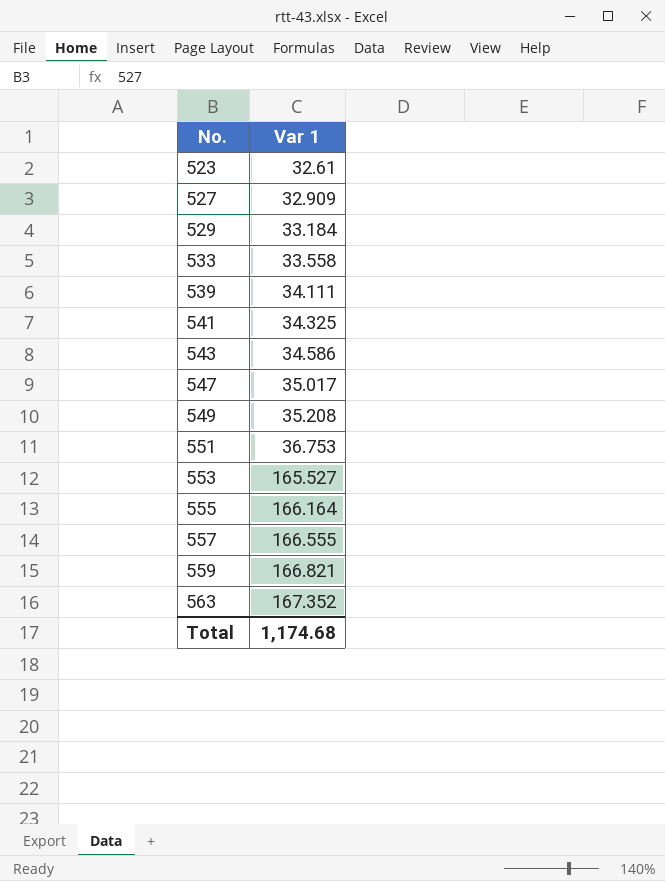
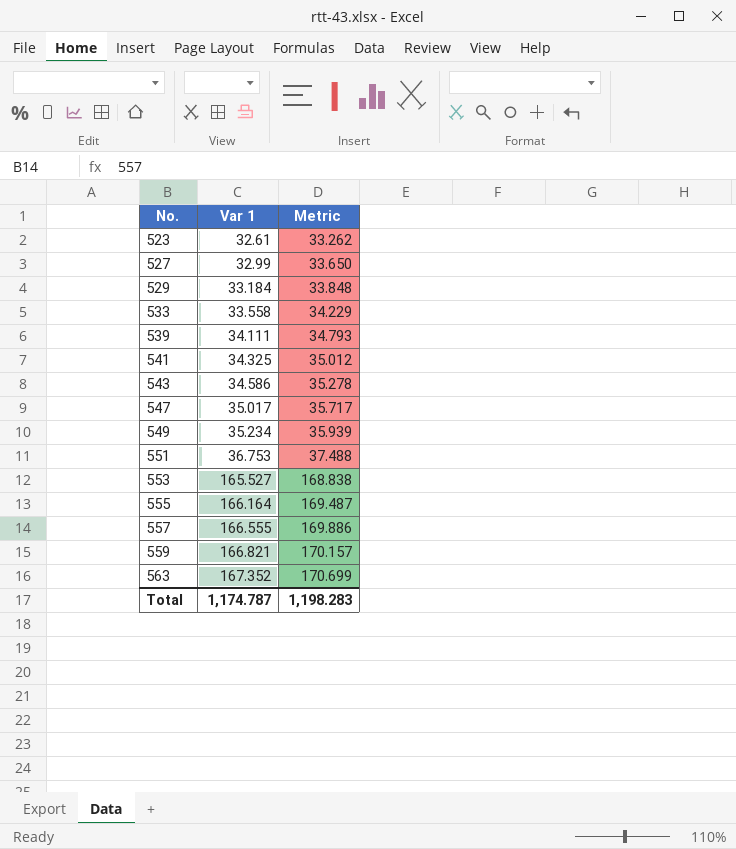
column Metric | formula: none -> [Var 1] * 1.02
527 | Var 1: 32.909 -> 32.99
549 | Var 1: 35.208 -> 35.234
Total | Var 1: 1,174.68 -> 1,174.787

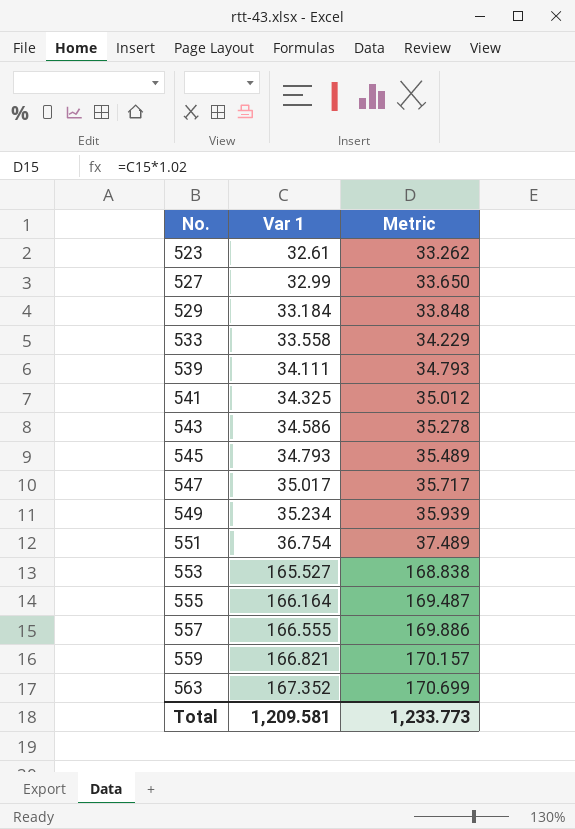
row 545: none -> 34.793 | 35.489
551 | Var 1: 36.753 -> 36.754
551 | Metric: 37.488 -> 37.489
Total | Var 1: 1,174.787 -> 1,209.581
Total | Metric: 1,198.283 -> 1,233.773

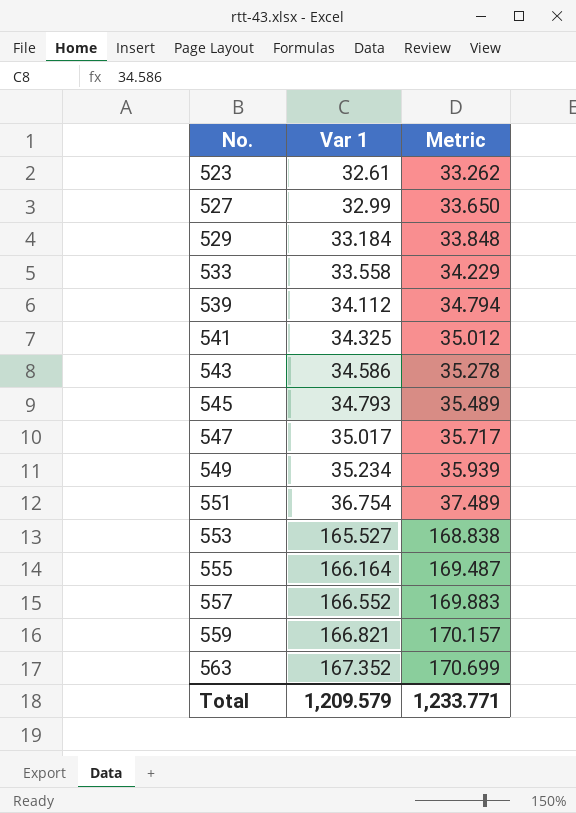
539 | Var 1: 34.111 -> 34.112
539 | Metric: 34.793 -> 34.794
557 | Var 1: 166.555 -> 166.552
557 | Metric: 169.886 -> 169.883
Total | Var 1: 1,209.581 -> 1,209.579
Total | Metric: 1,233.773 -> 1,233.771

